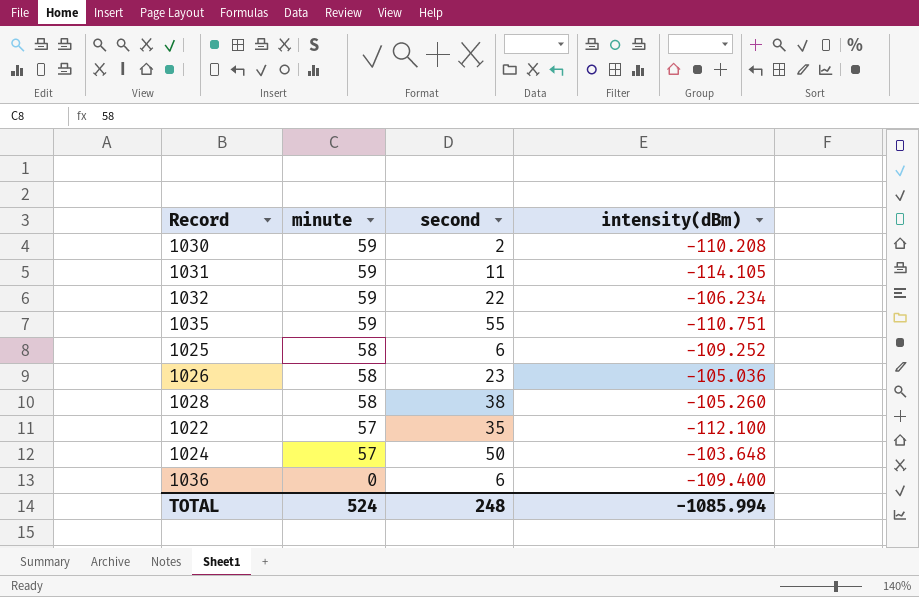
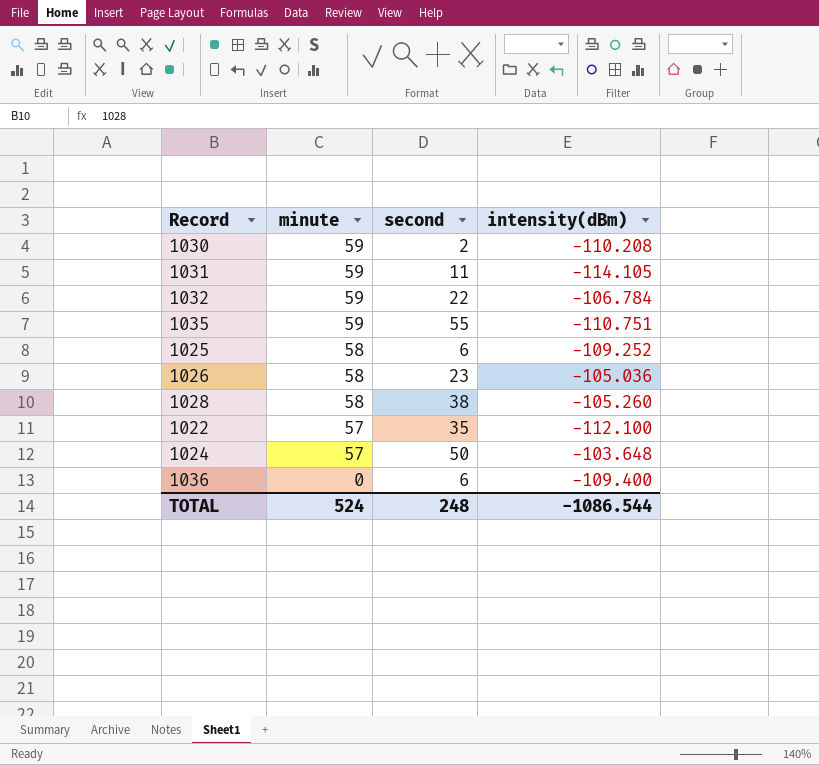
1032 | intensity(dBm): -106.234 -> -106.784
TOTAL | intensity(dBm): -1085.994 -> -1086.544

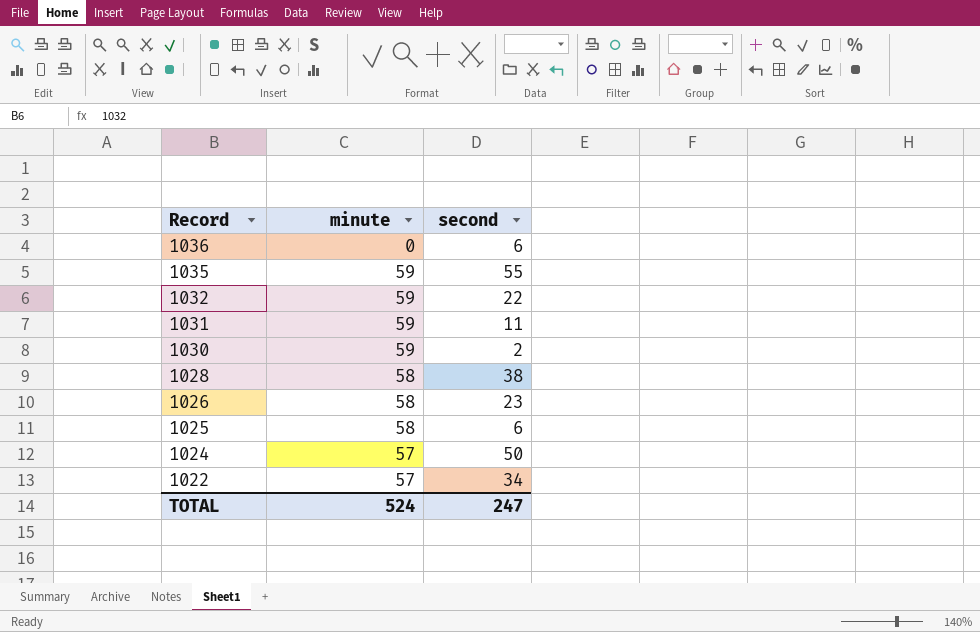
row order: minute descending -> Record descending
column intensity(dBm) | position: 4 -> none
1022 | second: 35 -> 34
TOTAL | second: 248 -> 247

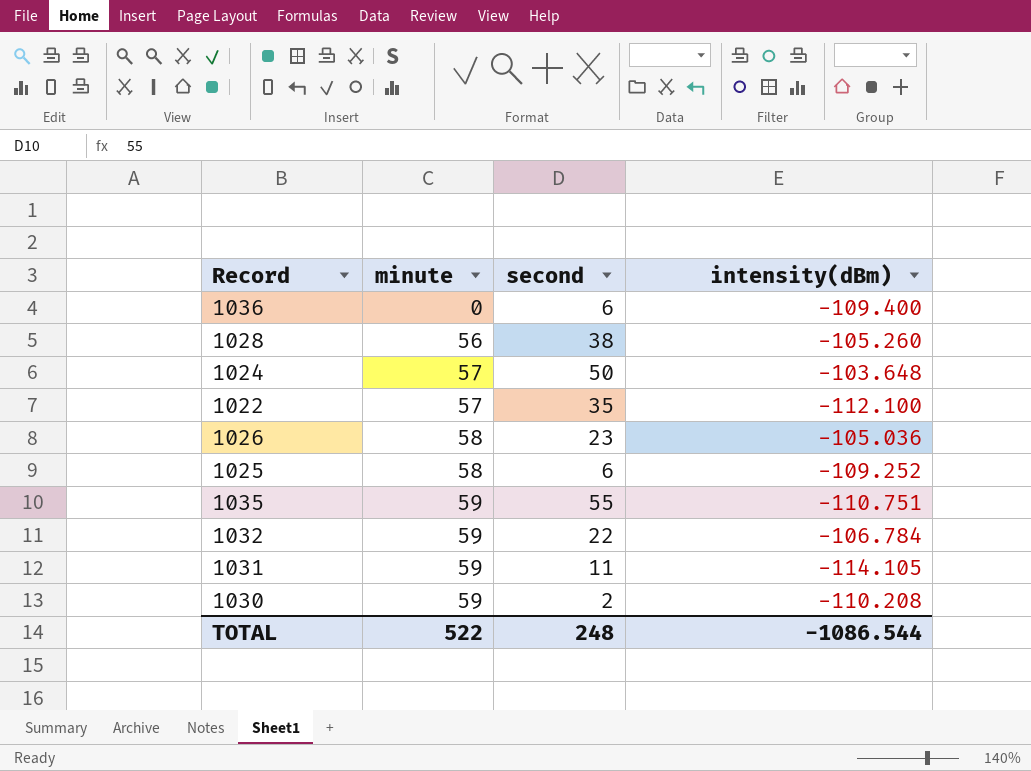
row order: Record descending -> minute ascending
column intensity(dBm) | position: none -> 4
1028 | minute: 58 -> 56
1022 | second: 34 -> 35
TOTAL | minute: 524 -> 522
TOTAL | second: 247 -> 248

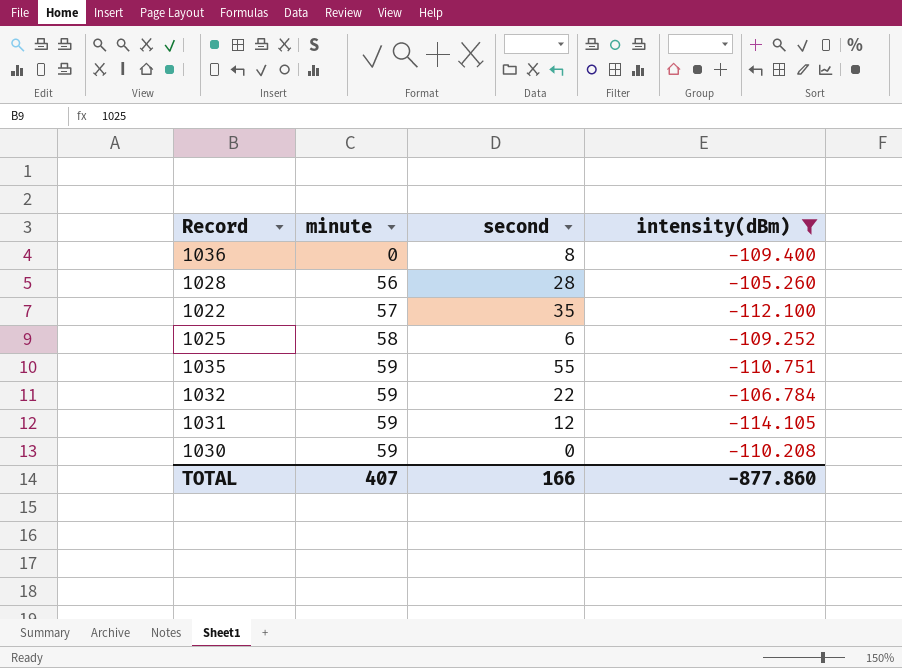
filter: none -> intensity(dBm) <= -105.260
1036 | second: 6 -> 8
1028 | second: 38 -> 28
1031 | second: 11 -> 12
1030 | second: 2 -> 0
TOTAL | minute: 522 -> 407
TOTAL | second: 248 -> 166
TOTAL | intensity(dBm): -1086.544 -> -877.860

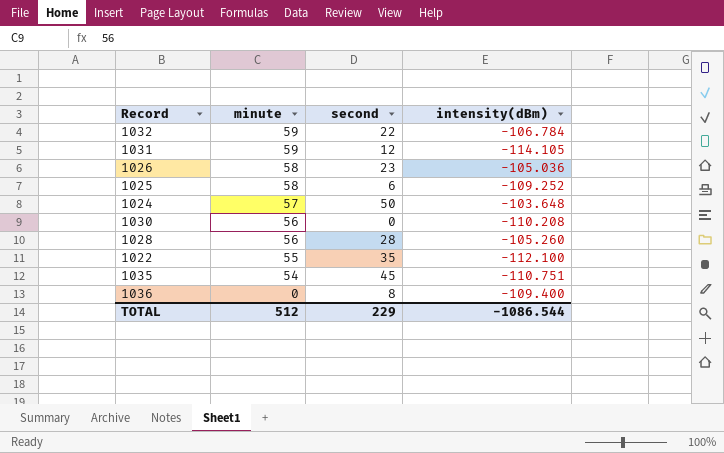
filter: intensity(dBm) <= -105.260 -> none
row order: minute ascending -> minute descending
1030 | minute: 59 -> 56
1022 | minute: 57 -> 55
1035 | minute: 59 -> 54
1035 | second: 55 -> 45
TOTAL | minute: 407 -> 512
TOTAL | second: 166 -> 229
TOTAL | intensity(dBm): -877.860 -> -1086.544

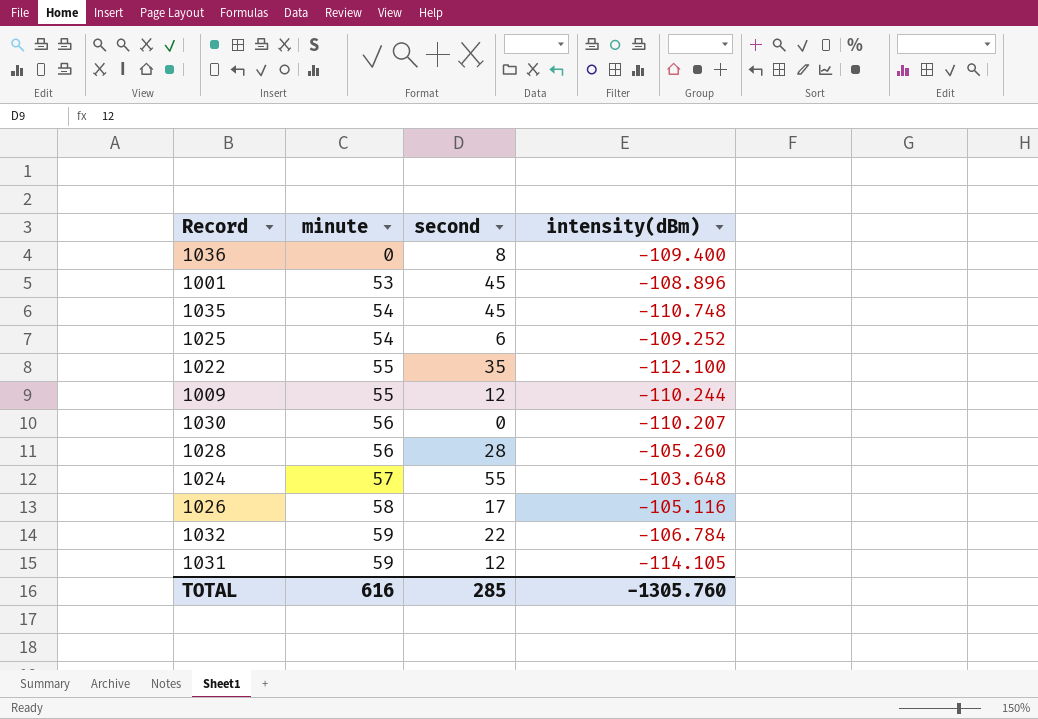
row order: minute descending -> minute ascending
row 1001: none -> 53 | 45 | -108.896
1035 | intensity(dBm): -110.751 -> -110.748
1025 | minute: 58 -> 54
row 1009: none -> 55 | 12 | -110.244
1030 | intensity(dBm): -110.208 -> -110.207
1024 | second: 50 -> 55
1026 | second: 23 -> 17
1026 | intensity(dBm): -105.036 -> -105.116
TOTAL | minute: 512 -> 616
TOTAL | second: 229 -> 285
TOTAL | intensity(dBm): -1086.544 -> -1305.760

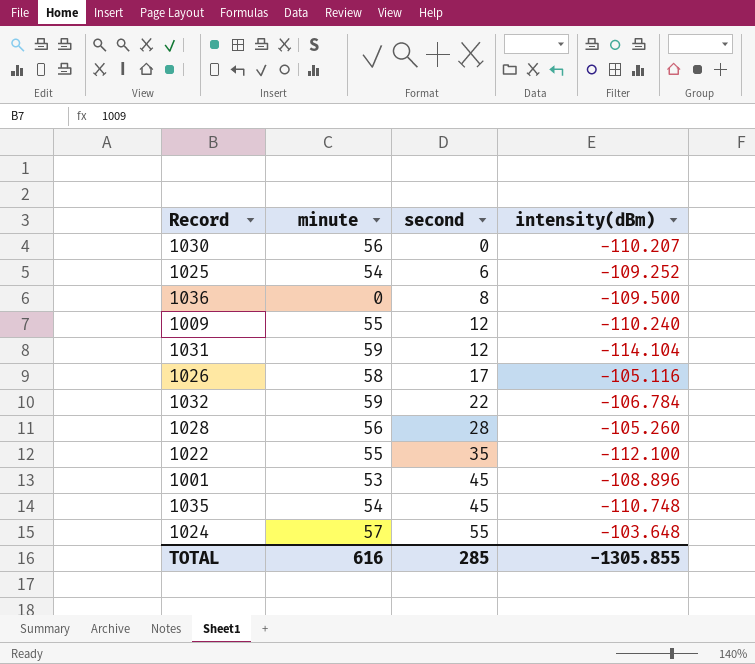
row order: minute ascending -> second ascending
1036 | intensity(dBm): -109.400 -> -109.500
1009 | intensity(dBm): -110.244 -> -110.240
1031 | intensity(dBm): -114.105 -> -114.104
TOTAL | intensity(dBm): -1305.760 -> -1305.855

